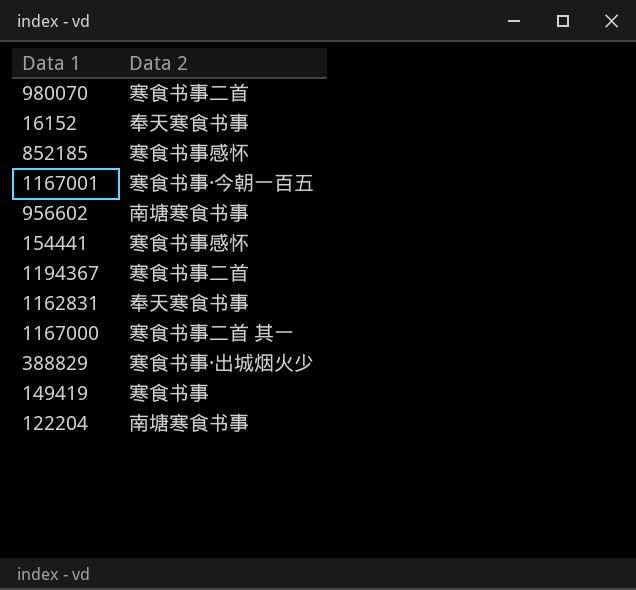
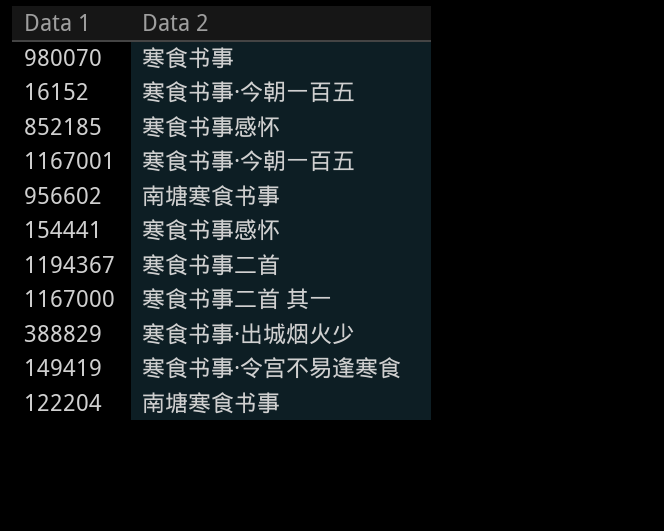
row 1162831: 奉天寒食书事 -> none
980070 | Data 2: 寒食书事二首 -> 寒食书事
16152 | Data 2: 奉天寒食书事 -> 寒食书事·今朝一百五
149419 | Data 2: 寒食书事 -> 寒食书事·令宫不易逢寒食

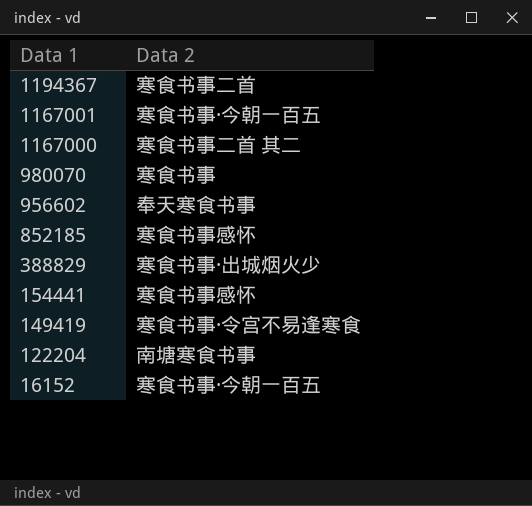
row order: none -> Data 1 descending
1167000 | Data 2: 寒食书事二首 其一 -> 寒食书事二首 其二
956602 | Data 2: 南塘寒食书事 -> 奉天寒食书事

